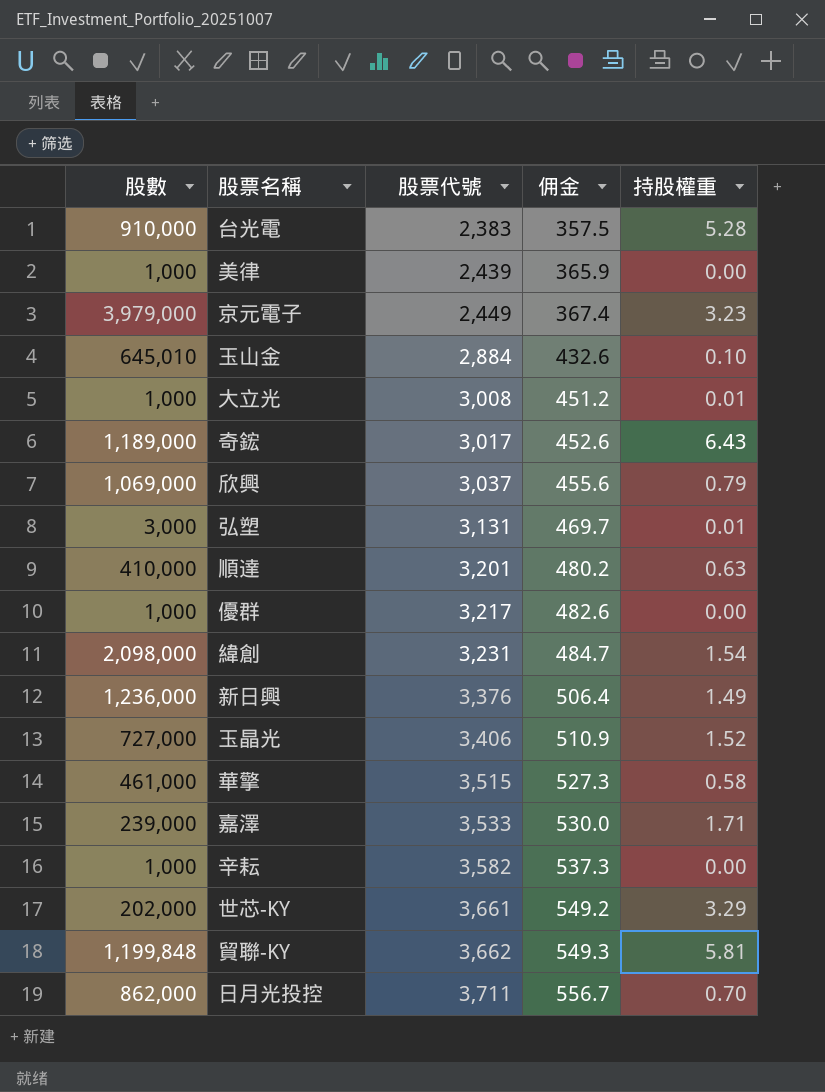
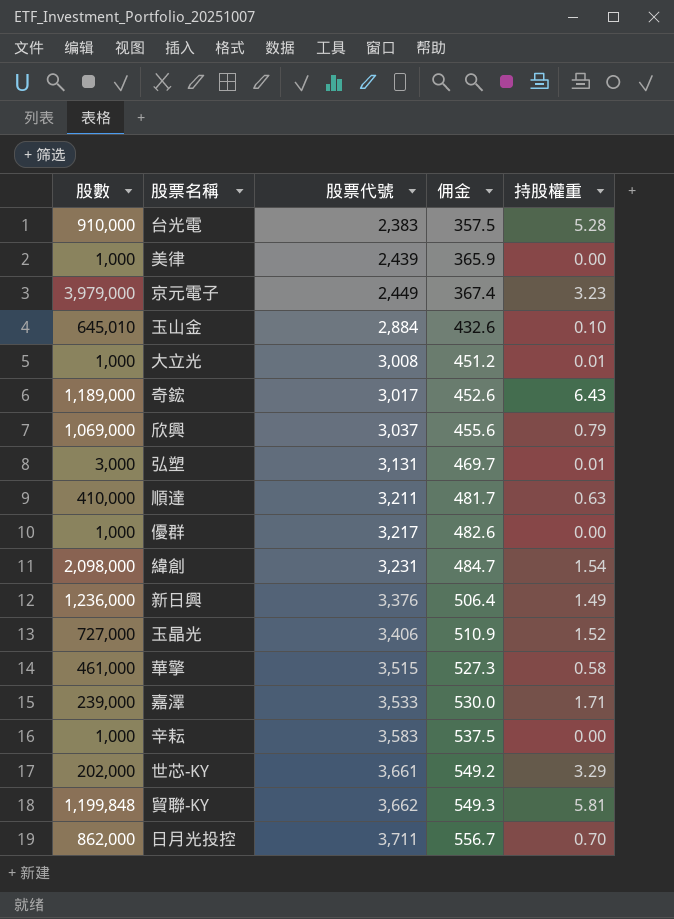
順達 | 股票代號: 3,201 -> 3,211
順達 | 佣金: 480.2 -> 481.7
辛耘 | 股票代號: 3,582 -> 3,583
辛耘 | 佣金: 537.3 -> 537.5

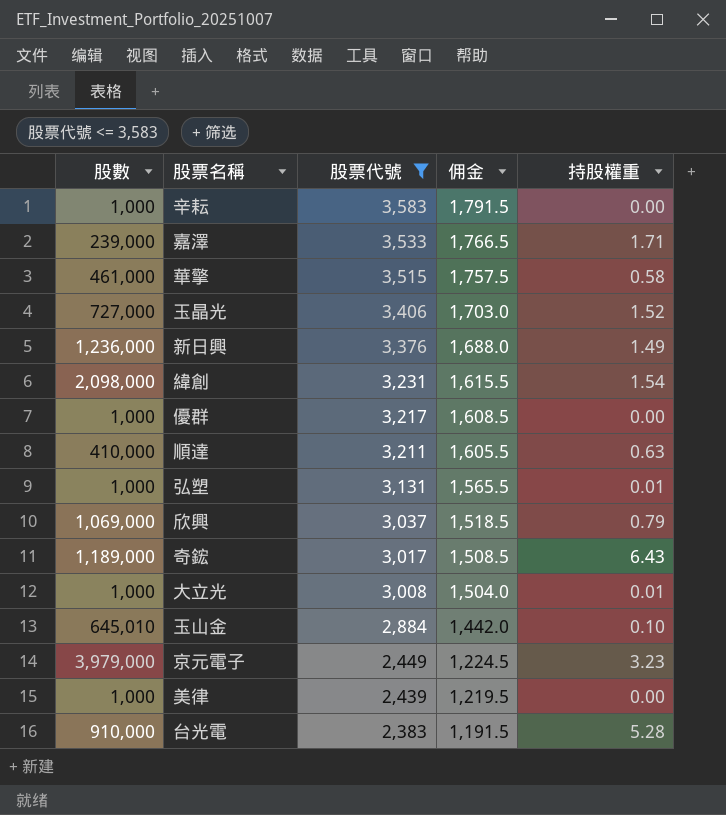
filter: none -> 股票代號 <= 3,583
row order: 股票代號 ascending -> 股票代號 descending
column 佣金 | formula: [股票代號] * 0.15 -> [股票代號] * 0.5
弘塑 | 股數: 3,000 -> 1,000

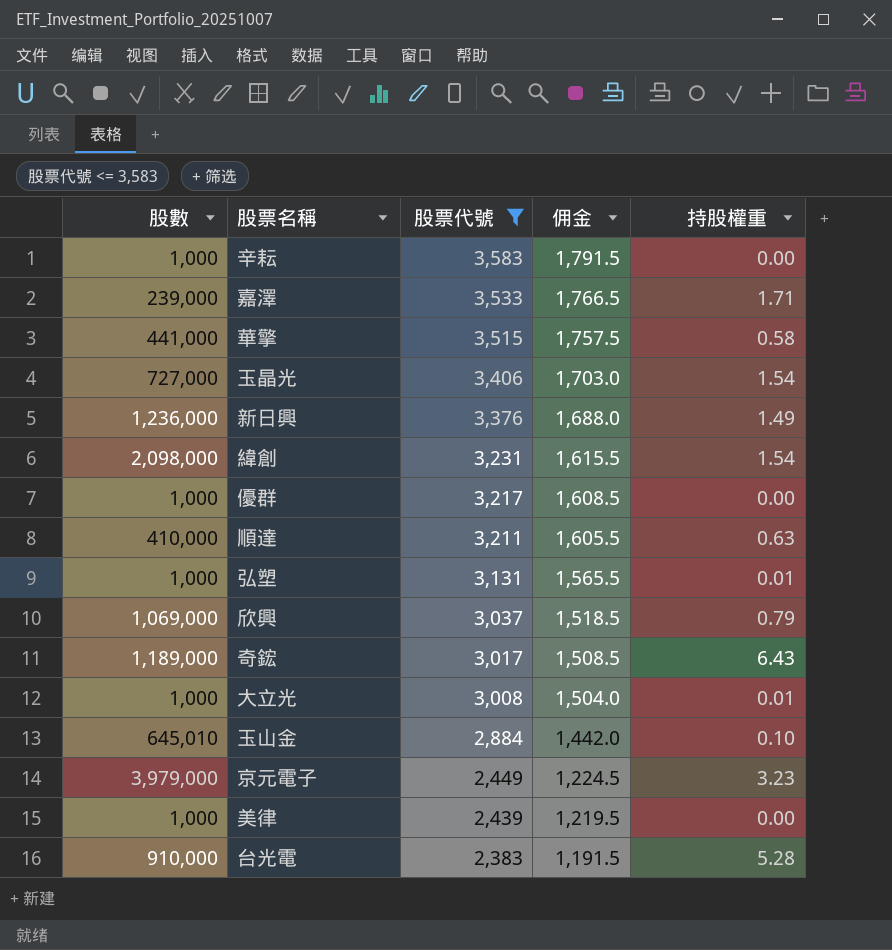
華擎 | 股數: 461,000 -> 441,000
玉晶光 | 持股權重: 1.52 -> 1.54

